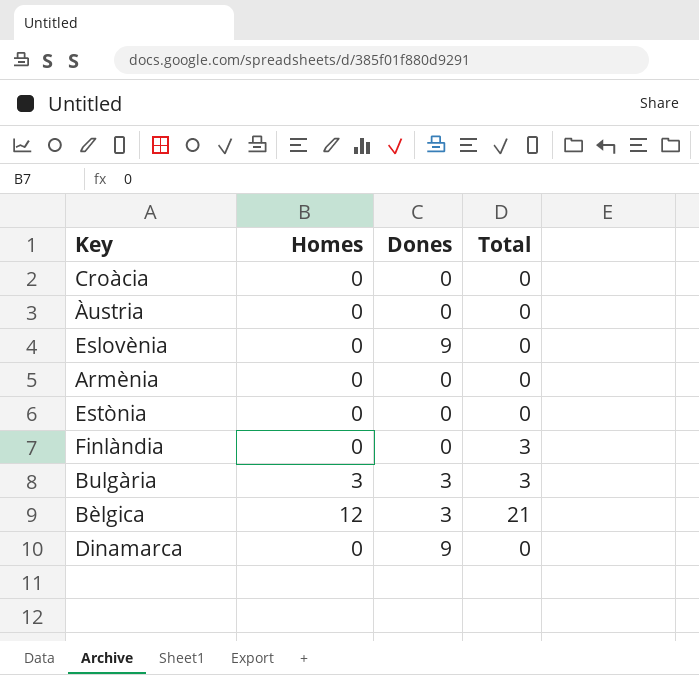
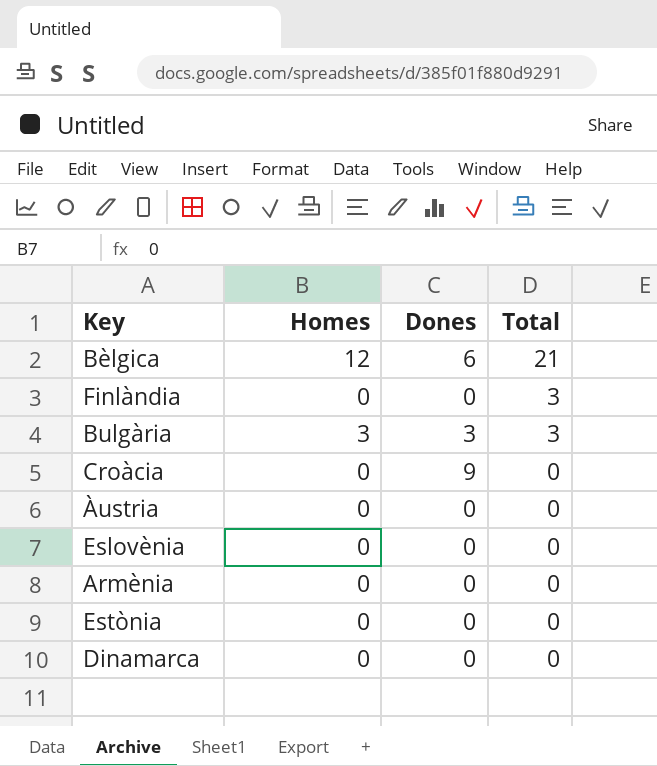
row order: none -> Total descending
Bèlgica | Dones: 3 -> 6
Croàcia | Dones: 0 -> 9
Eslovènia | Dones: 9 -> 0
Dinamarca | Dones: 9 -> 0

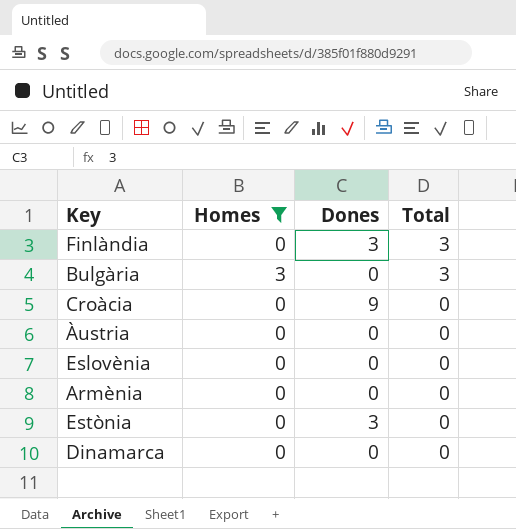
filter: none -> Homes != 12
Finlàndia | Dones: 0 -> 3
Bulgària | Dones: 3 -> 0
Estònia | Dones: 0 -> 3

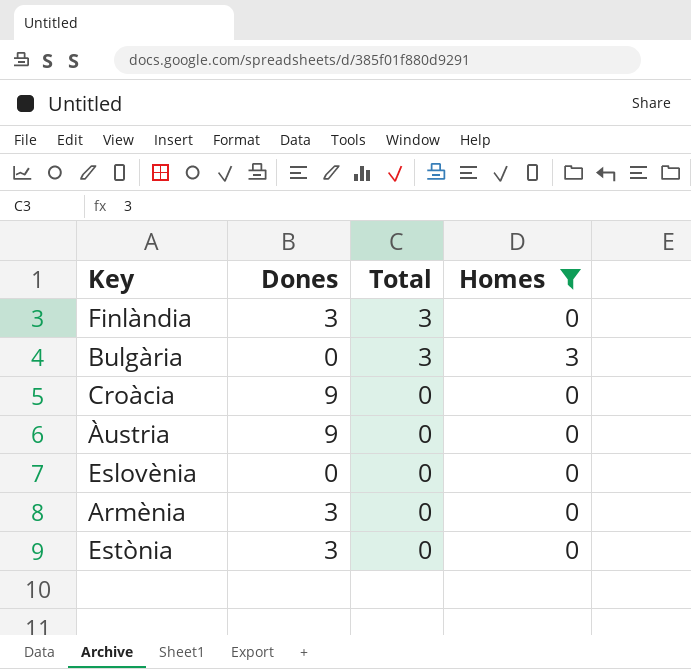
column Homes | position: 2 -> 4
row Dinamarca: 0 | 0 | 0 -> none
Àustria | Dones: 0 -> 9
Armènia | Dones: 0 -> 3

